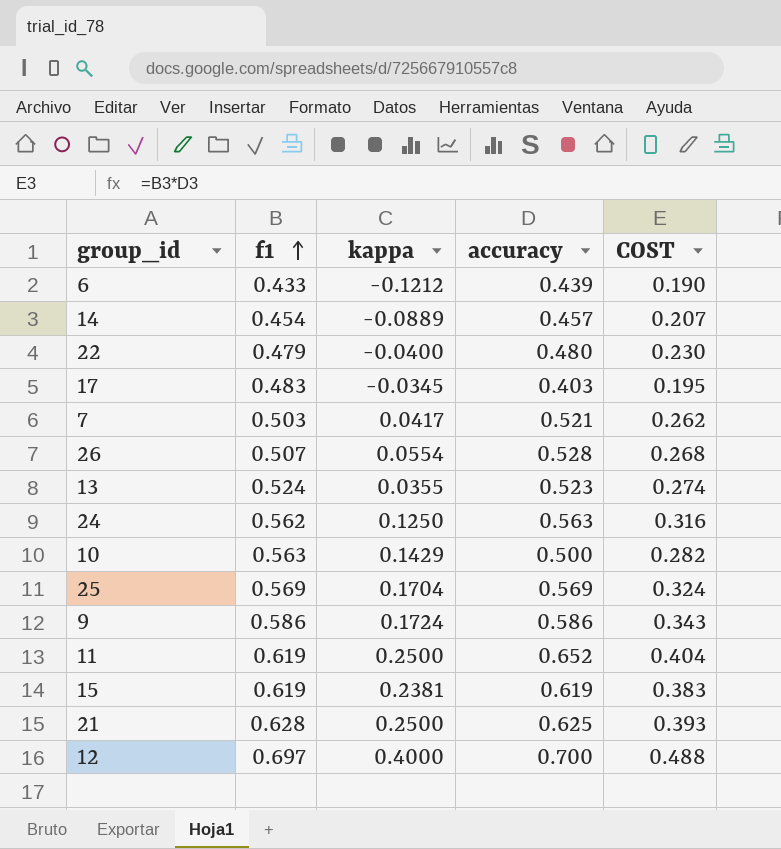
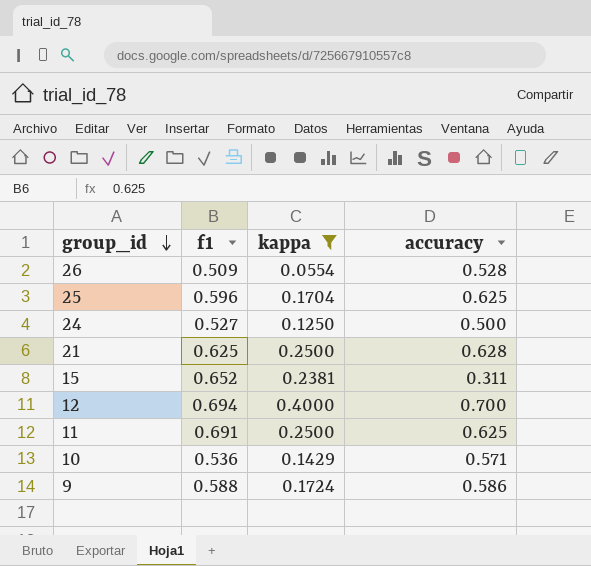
filter: none -> kappa >= 0.0554
row order: f1 ascending -> group_id descending
column COST | formula: [f1] * [accuracy] -> none
26 | f1: 0.507 -> 0.509
25 | f1: 0.569 -> 0.596
25 | accuracy: 0.569 -> 0.625
24 | f1: 0.562 -> 0.527
24 | accuracy: 0.563 -> 0.500
21 | f1: 0.628 -> 0.625
21 | accuracy: 0.625 -> 0.628
15 | f1: 0.619 -> 0.652
15 | accuracy: 0.619 -> 0.311
12 | f1: 0.697 -> 0.694
11 | f1: 0.619 -> 0.691
11 | accuracy: 0.652 -> 0.625
10 | f1: 0.563 -> 0.536
10 | accuracy: 0.500 -> 0.571
9 | f1: 0.586 -> 0.588

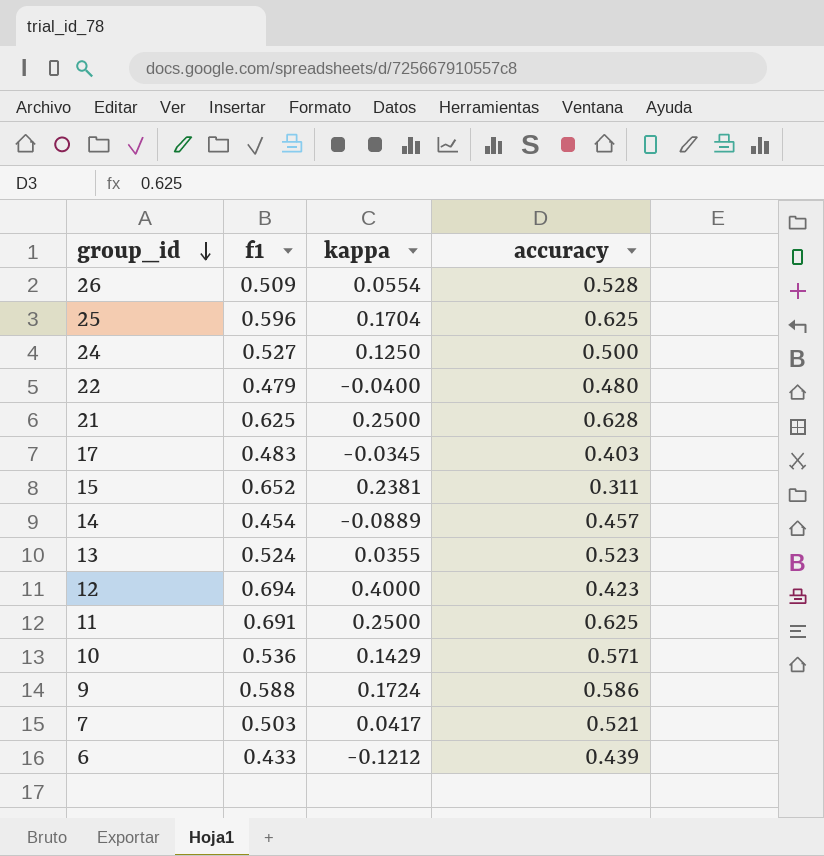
filter: kappa >= 0.0554 -> none
12 | accuracy: 0.700 -> 0.423

